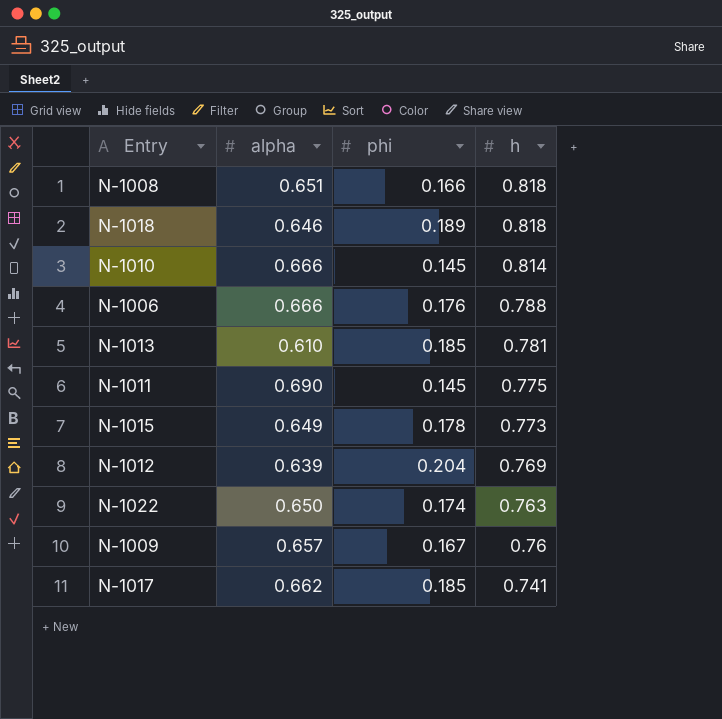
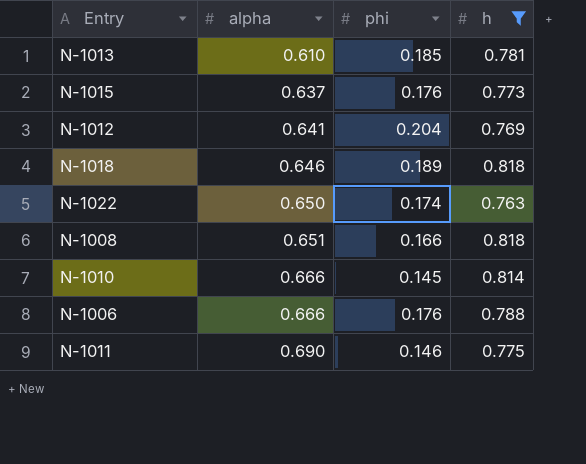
filter: none -> h >= 0.763
row order: h descending -> alpha ascending
N-1015 | alpha: 0.649 -> 0.637
N-1015 | phi: 0.178 -> 0.176
N-1012 | alpha: 0.639 -> 0.641
N-1011 | phi: 0.145 -> 0.146

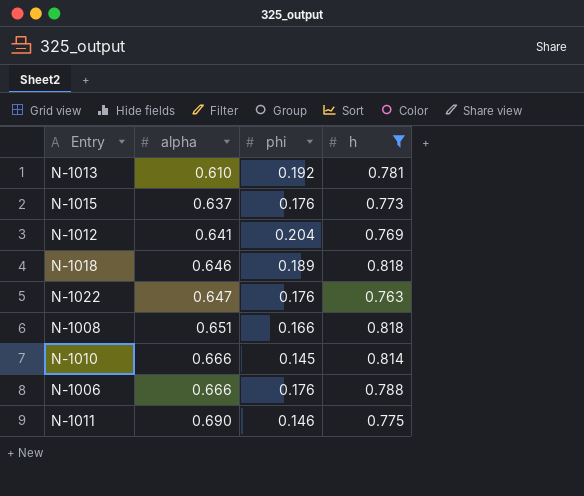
N-1013 | phi: 0.185 -> 0.192
N-1022 | alpha: 0.650 -> 0.647
N-1022 | phi: 0.174 -> 0.176

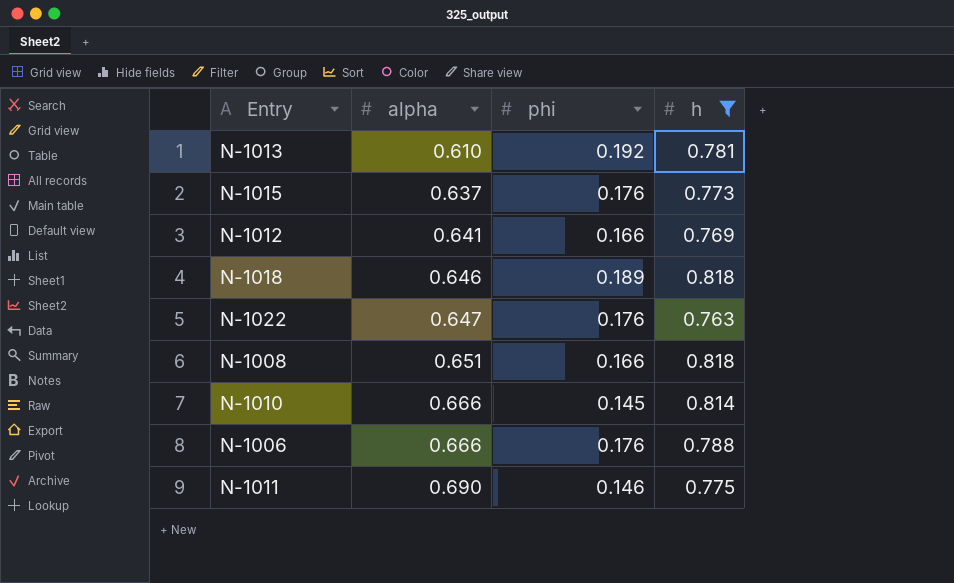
N-1012 | phi: 0.204 -> 0.166

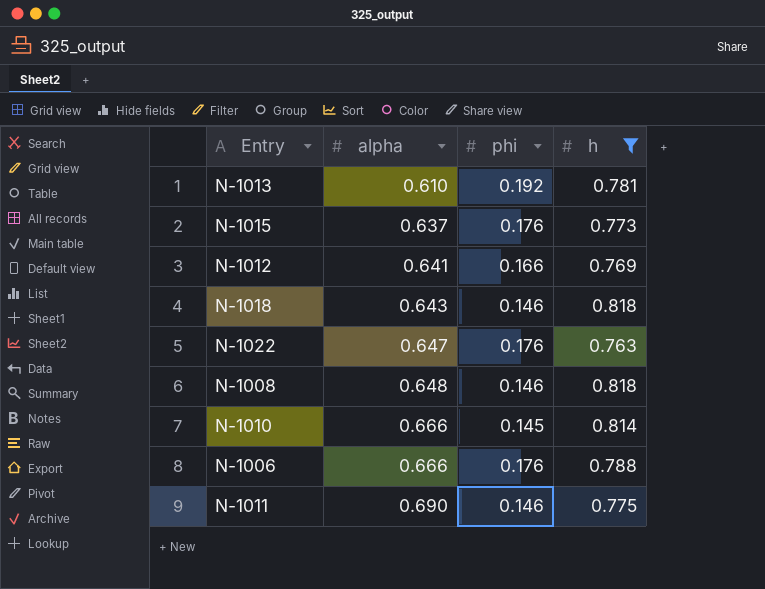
N-1018 | alpha: 0.646 -> 0.643
N-1018 | phi: 0.189 -> 0.146
N-1008 | alpha: 0.651 -> 0.648
N-1008 | phi: 0.166 -> 0.146

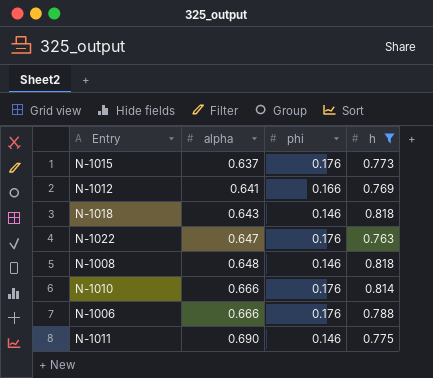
row N-1013: 0.610 | 0.192 | 0.781 -> none
N-1010 | phi: 0.145 -> 0.176

